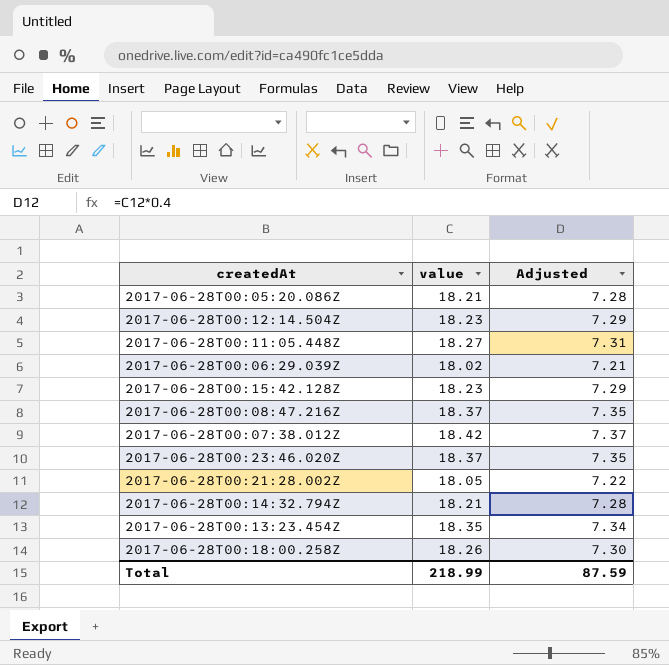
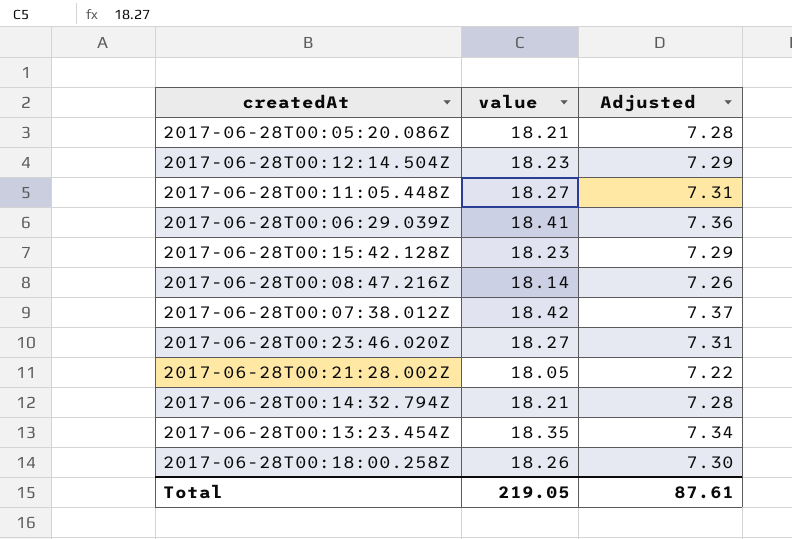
2017-06-28T00:06:29.039Z | value: 18.02 -> 18.41
2017-06-28T00:06:29.039Z | Adjusted: 7.21 -> 7.36
2017-06-28T00:08:47.216Z | value: 18.37 -> 18.14
2017-06-28T00:08:47.216Z | Adjusted: 7.35 -> 7.26
2017-06-28T00:23:46.020Z | value: 18.37 -> 18.27
2017-06-28T00:23:46.020Z | Adjusted: 7.35 -> 7.31
Total | value: 218.99 -> 219.05
Total | Adjusted: 87.59 -> 87.61

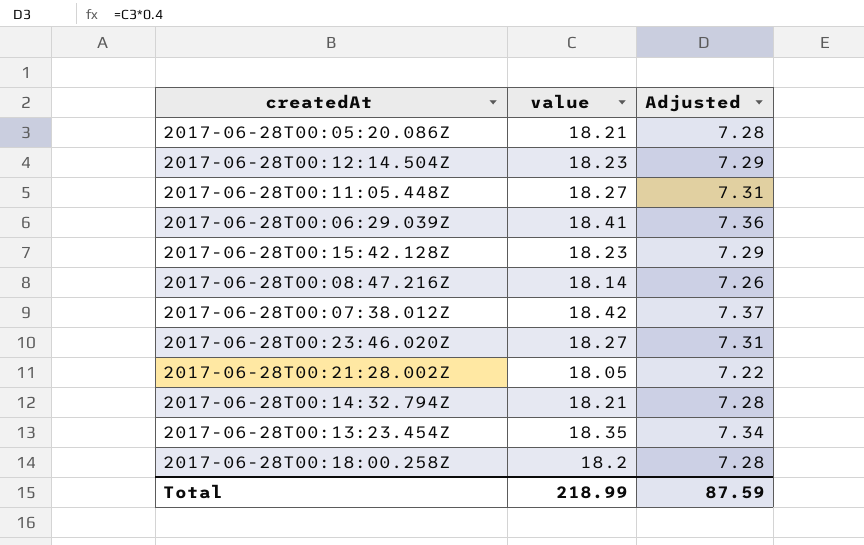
2017-06-28T00:18:00.258Z | value: 18.26 -> 18.2
2017-06-28T00:18:00.258Z | Adjusted: 7.30 -> 7.28
Total | value: 219.05 -> 218.99
Total | Adjusted: 87.61 -> 87.59

